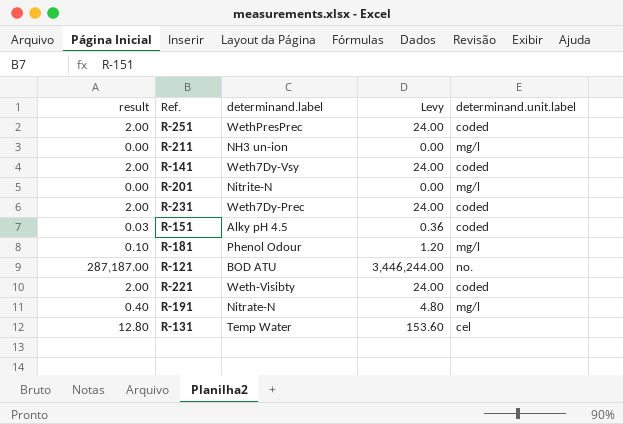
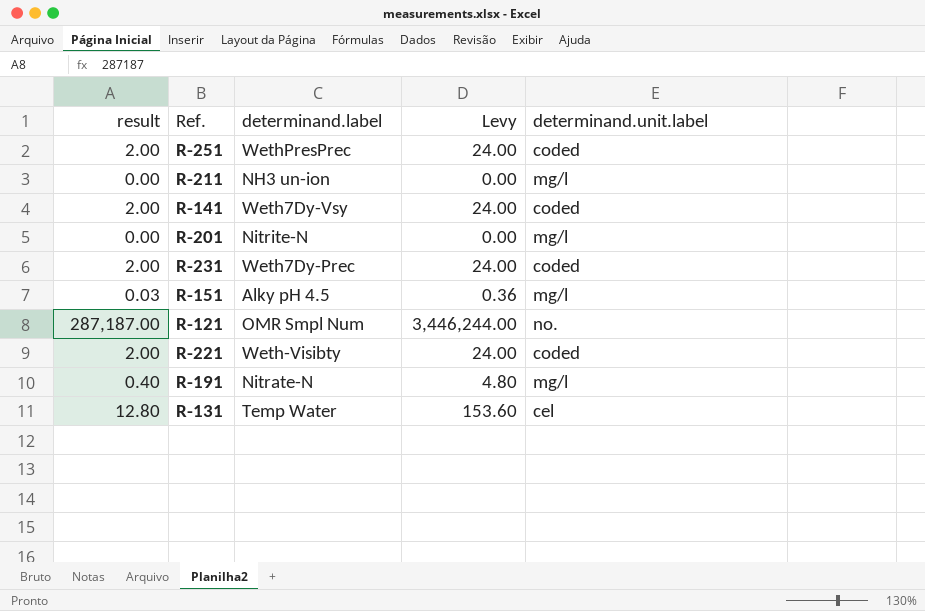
row R-181: 0.10 | Phenol Odour | 1.20 | mg/l -> none
R-151 | determinand.unit.label: coded -> mg/l
R-121 | determinand.label: BOD ATU -> OMR Smpl Num

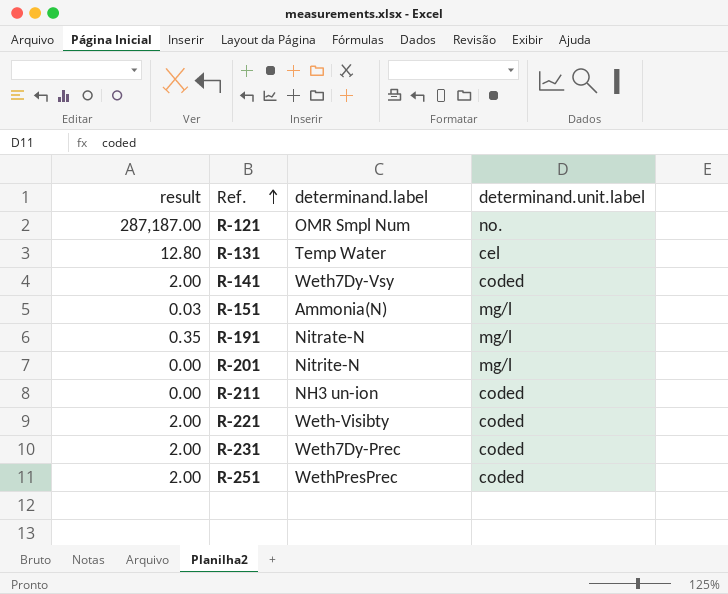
row order: none -> Ref. ascending
column Levy | formula: [result] * 12 -> none
R-151 | determinand.label: Alky pH 4.5 -> Ammonia(N)
R-191 | result: 0.40 -> 0.35
R-211 | determinand.unit.label: mg/l -> coded

